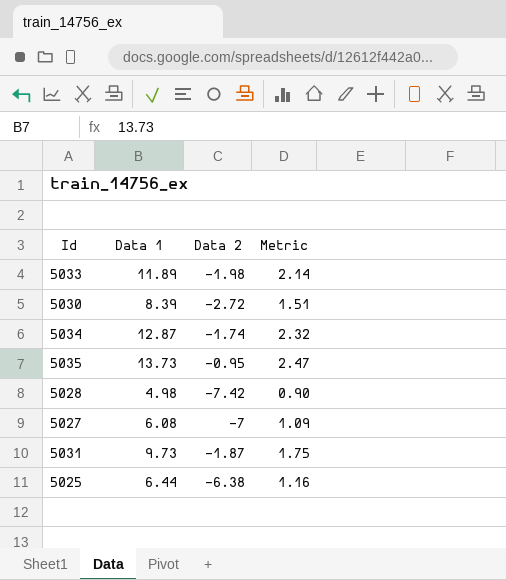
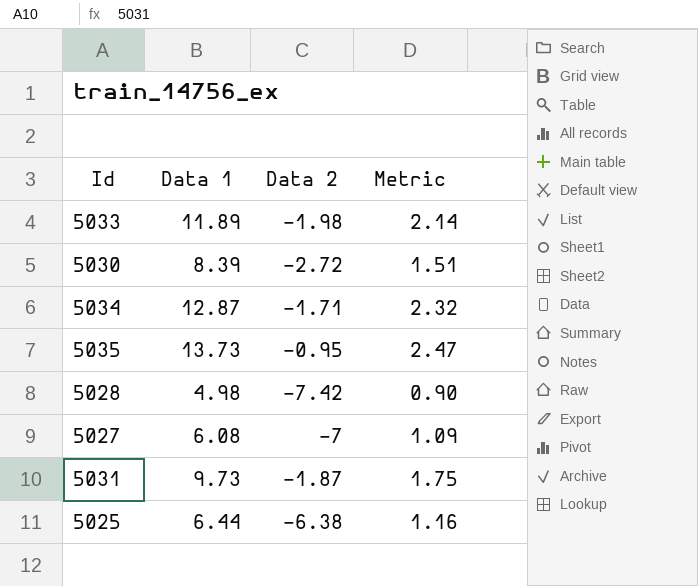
5034 | Data 2: -1.74 -> -1.71

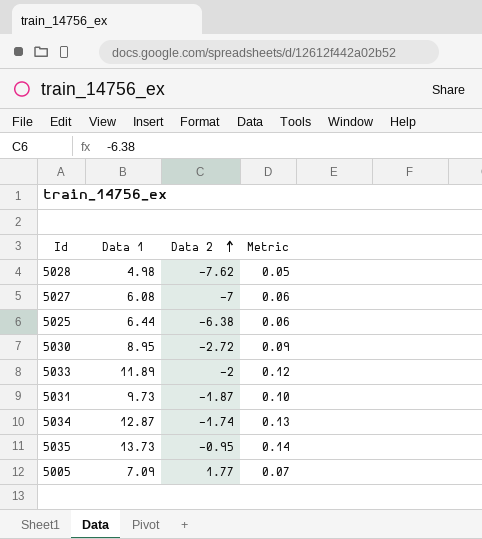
row order: none -> Data 2 ascending
column Metric | formula: [Data 1] * 0.18 -> [Data 1] * 0.01
5028 | Data 2: -7.42 -> -7.62
5030 | Data 1: 8.39 -> 8.95
5033 | Data 2: -1.98 -> -2
5034 | Data 2: -1.71 -> -1.74
row 5005: none -> 7.09 | 1.77 | 0.07

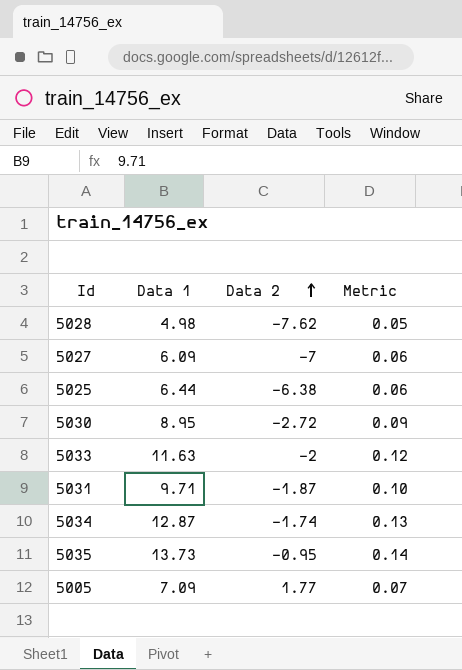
5027 | Data 1: 6.08 -> 6.09
5033 | Data 1: 11.89 -> 11.63
5031 | Data 1: 9.73 -> 9.71

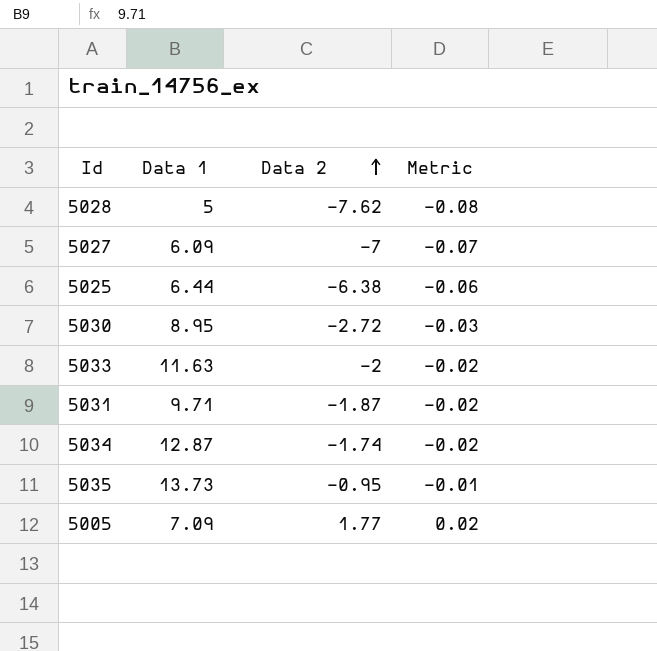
column Metric | formula: [Data 1] * 0.01 -> [Data 2] * 0.01
5028 | Data 1: 4.98 -> 5

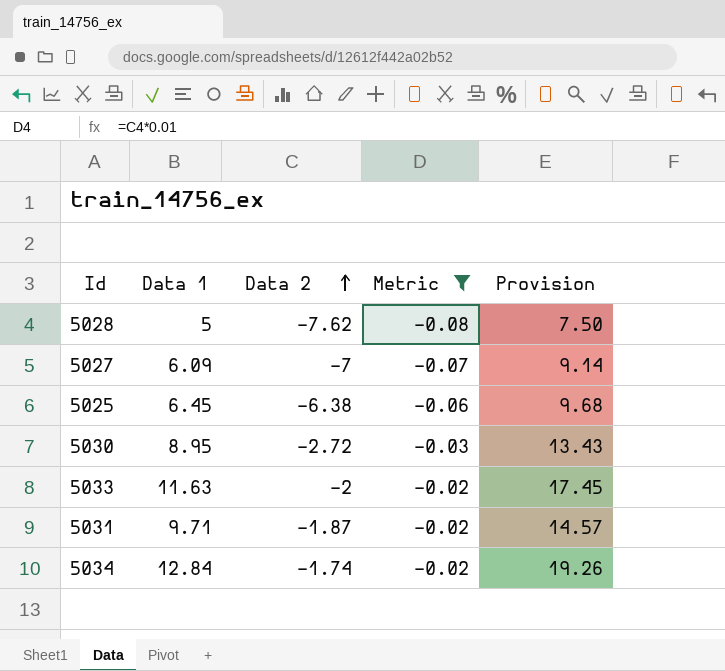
filter: none -> Metric <= -0.02
column Provision | formula: none -> [Data 1] * 1.5
5025 | Data 1: 6.44 -> 6.45
5034 | Data 1: 12.87 -> 12.84

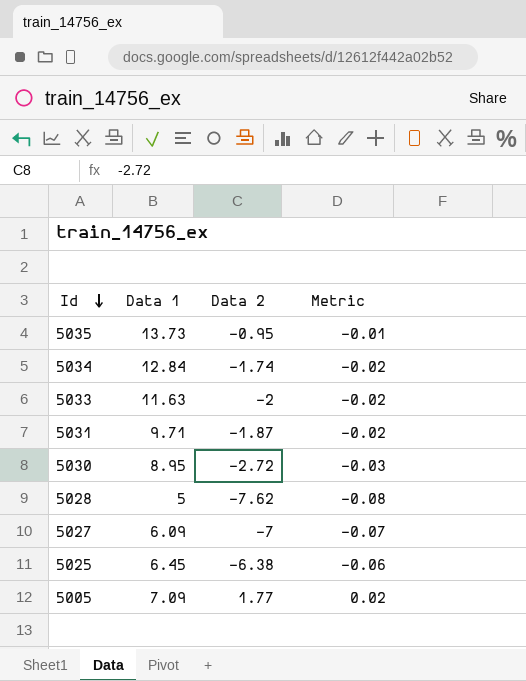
filter: Metric <= -0.02 -> none
row order: Data 2 ascending -> Id descending
column Provision | formula: [Data 1] * 1.5 -> none

